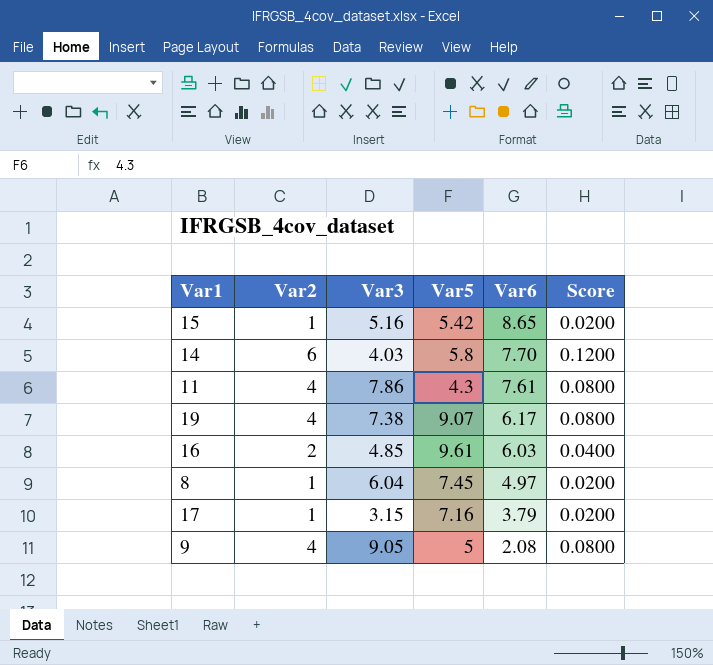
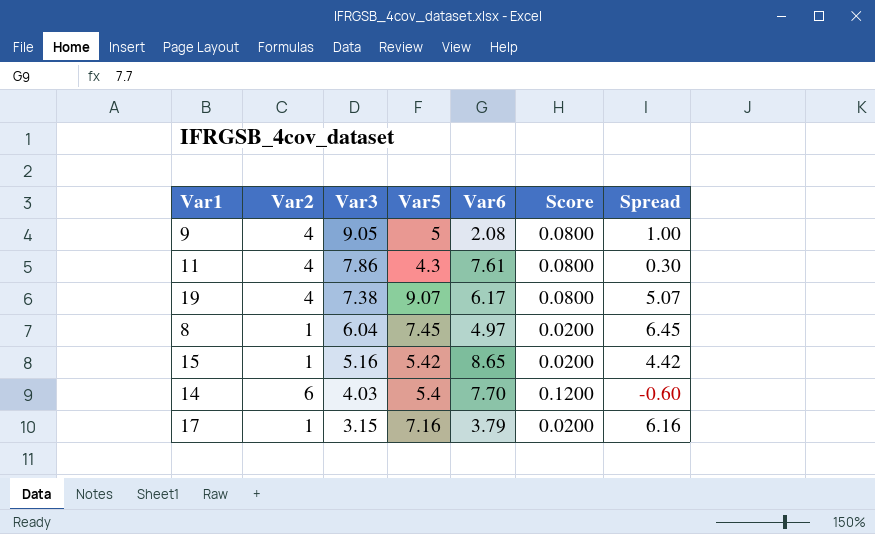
row order: Var6 descending -> Var3 descending
column Spread | formula: none -> [Var5] - [Var2]
row 16: 2 | 4.85 | 9.61 | 6.03 | 0.0400 -> none
14 | Var5: 5.8 -> 5.4

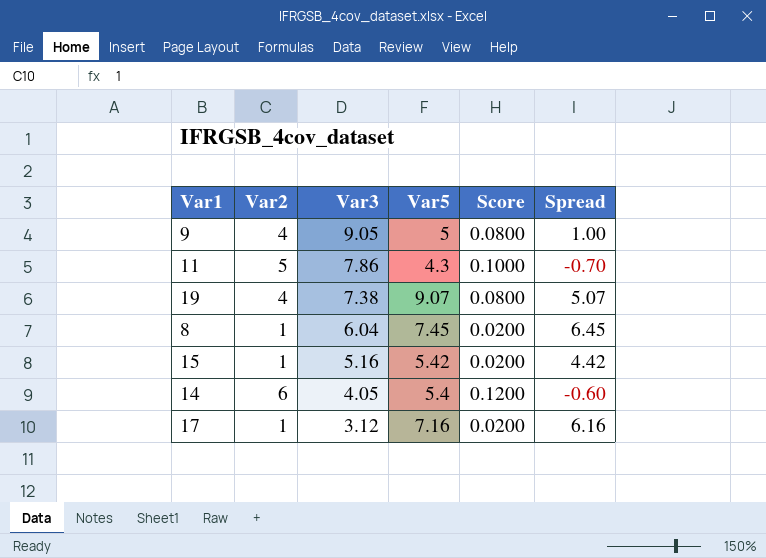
column Var6 | position: 5 -> none
11 | Var2: 4 -> 5
11 | Score: 0.0800 -> 0.1000
11 | Spread: 0.30 -> -0.70
14 | Var3: 4.03 -> 4.05
17 | Var3: 3.15 -> 3.12

